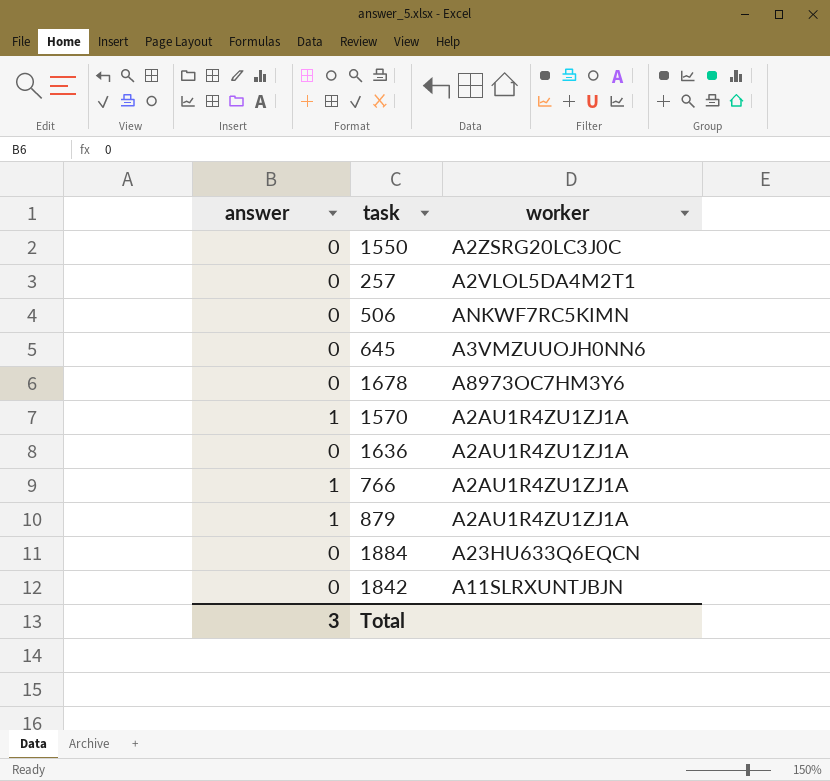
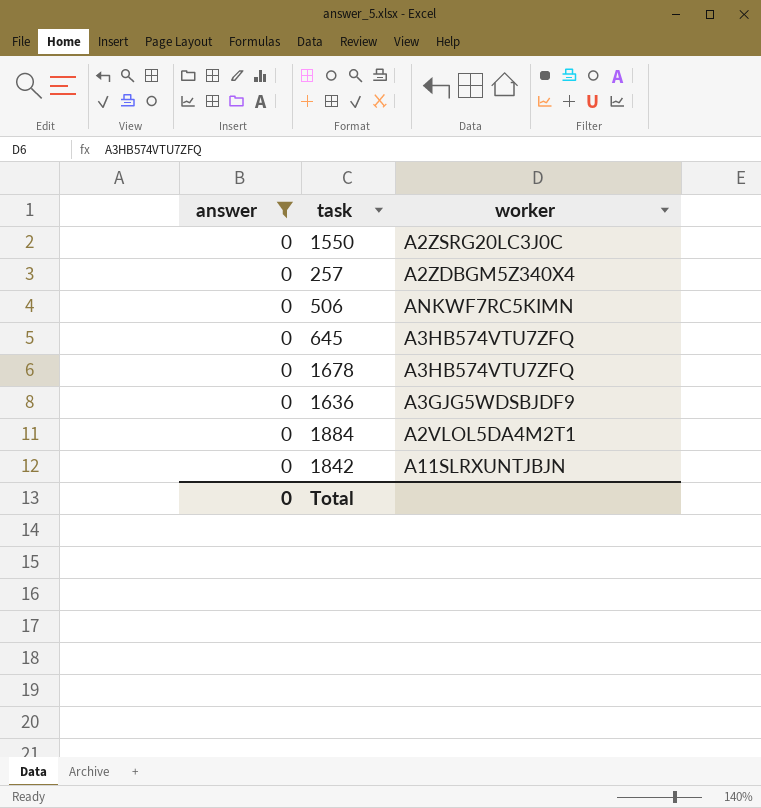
filter: none -> answer = 0
257 | worker: A2VLOL5DA4M2T1 -> A2ZDBGM5Z340X4
645 | worker: A3VMZUUOJH0NN6 -> A3HB574VTU7ZFQ
1678 | worker: A8973OC7HM3Y6 -> A3HB574VTU7ZFQ
1636 | worker: A2AU1R4ZU1ZJ1A -> A3GJG5WDSBJDF9
1884 | worker: A23HU633Q6EQCN -> A2VLOL5DA4M2T1
Total | answer: 3 -> 0

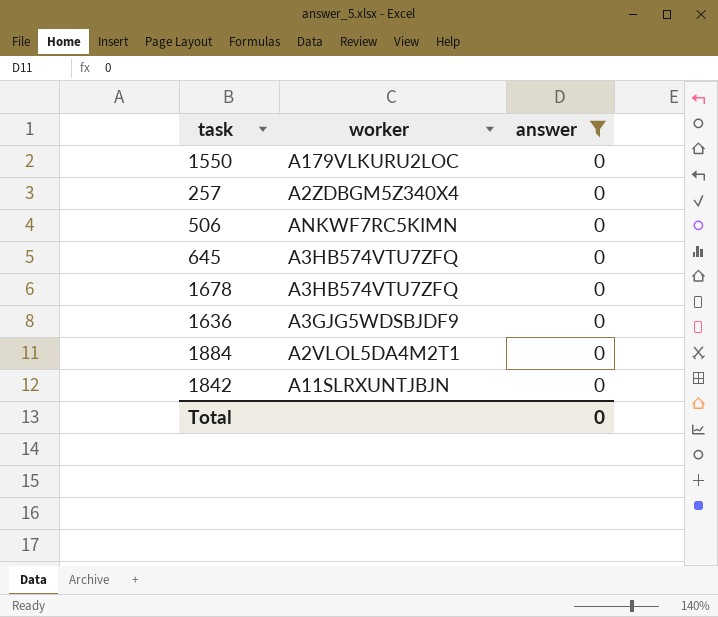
column answer | position: 1 -> 3
1550 | worker: A2ZSRG20LC3J0C -> A179VLKURU2LOC

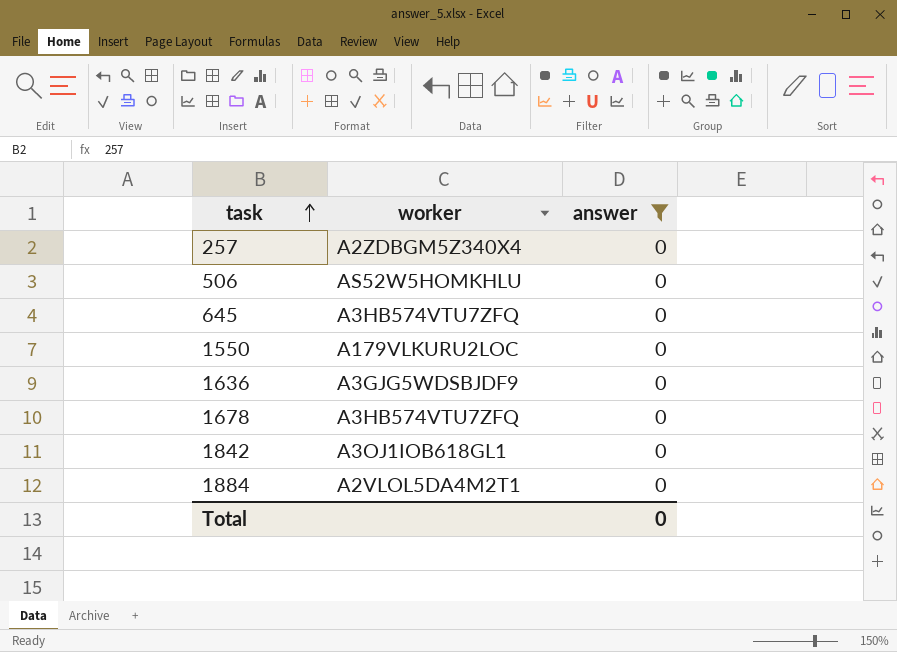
row order: none -> task ascending
506 | worker: ANKWF7RC5KIMN -> AS52W5HOMKHLU
1842 | worker: A11SLRXUNTJBJN -> A3OJ1IOB618GL1

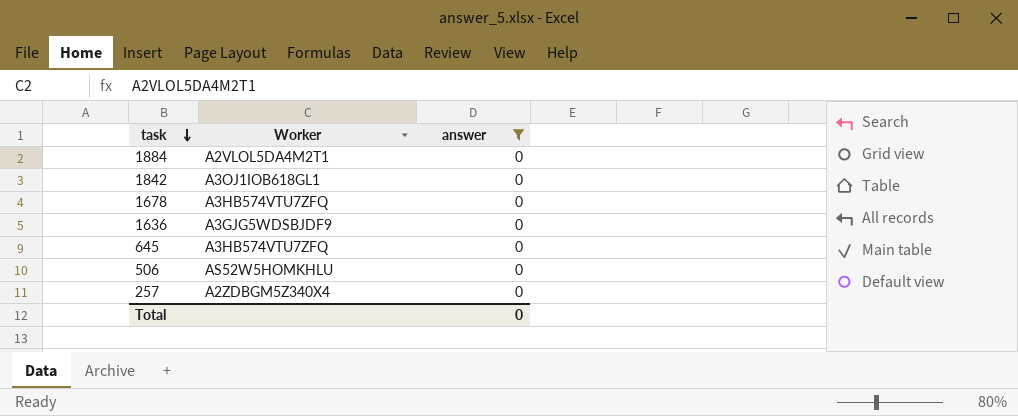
row order: task ascending -> task descending
column name: worker -> Worker
row 1550: A179VLKURU2LOC | 0 -> none

